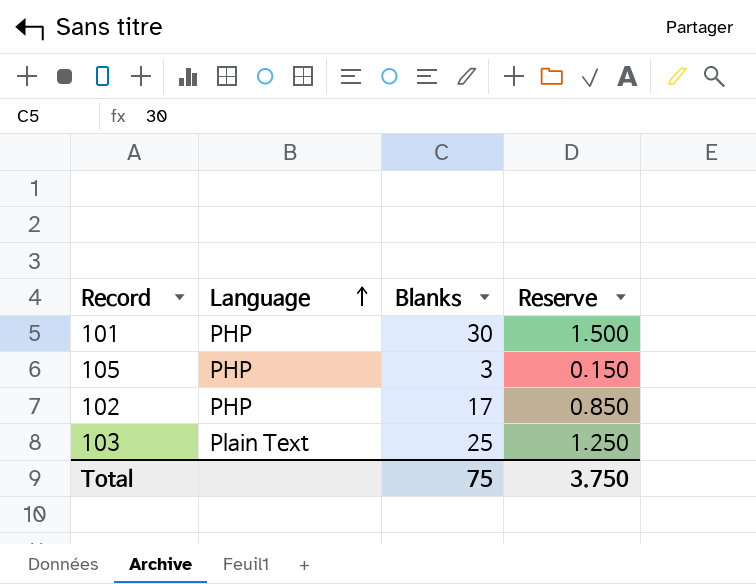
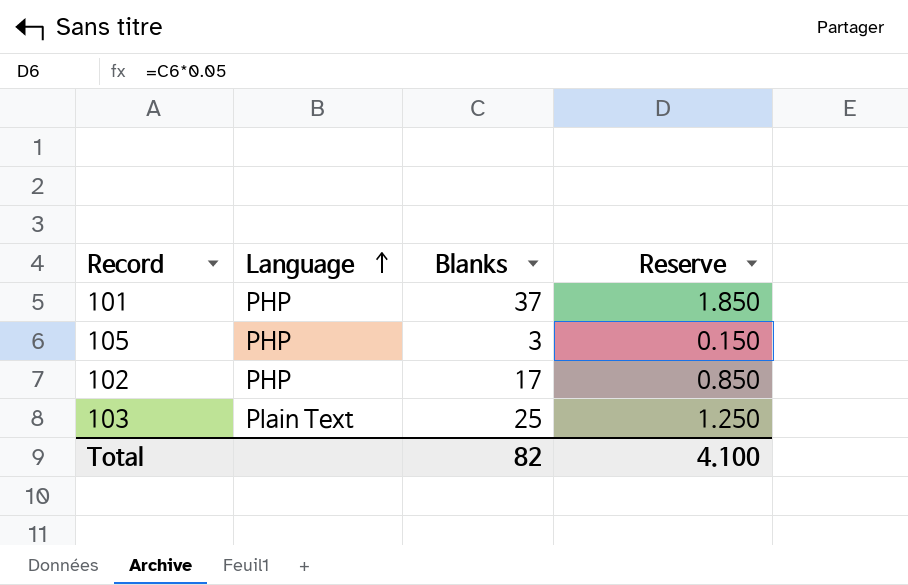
101 | Blanks: 30 -> 37
101 | Reserve: 1.500 -> 1.850
Total | Blanks: 75 -> 82
Total | Reserve: 3.750 -> 4.100

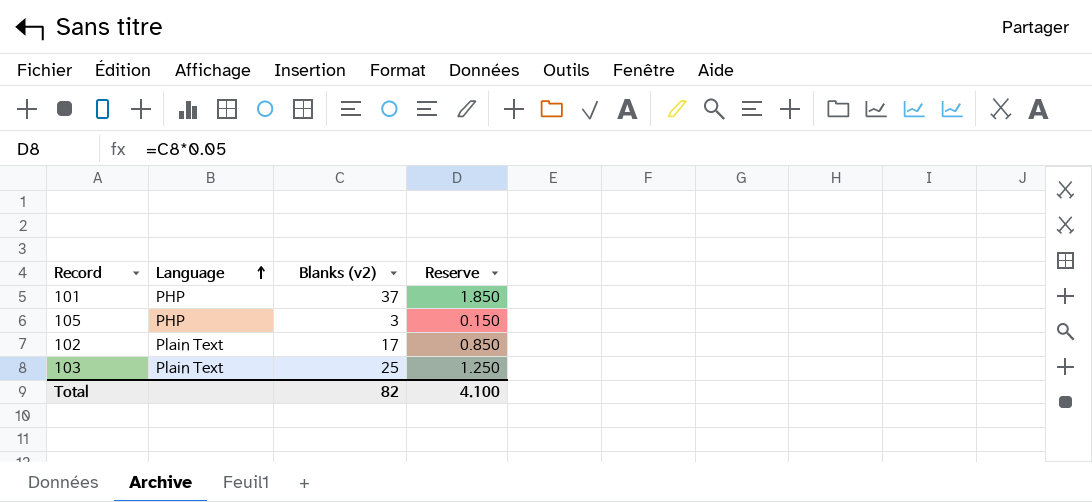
column name: Blanks -> Blanks (v2)
102 | Language: PHP -> Plain Text

